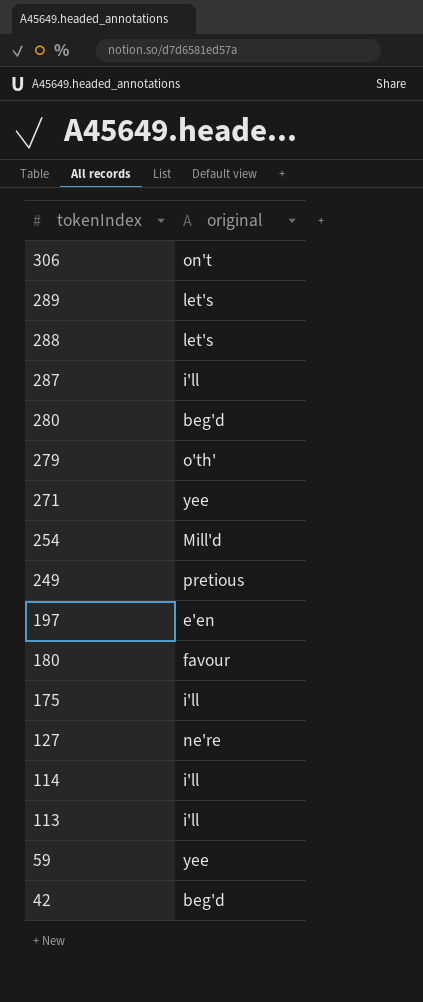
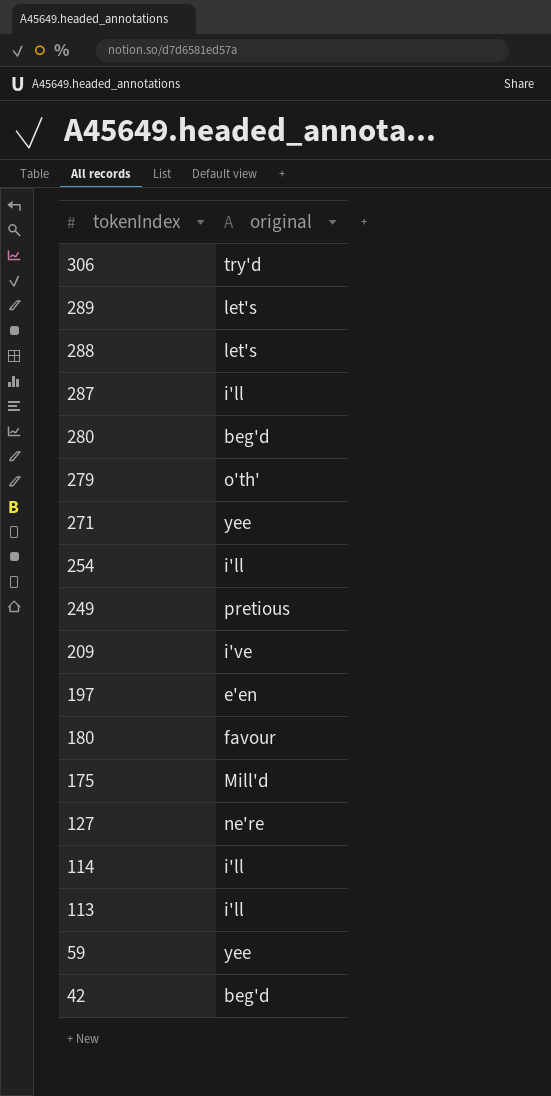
306 | original: on't -> try'd
254 | original: Mill'd -> i'll
row 209: none -> i've
175 | original: i'll -> Mill'd

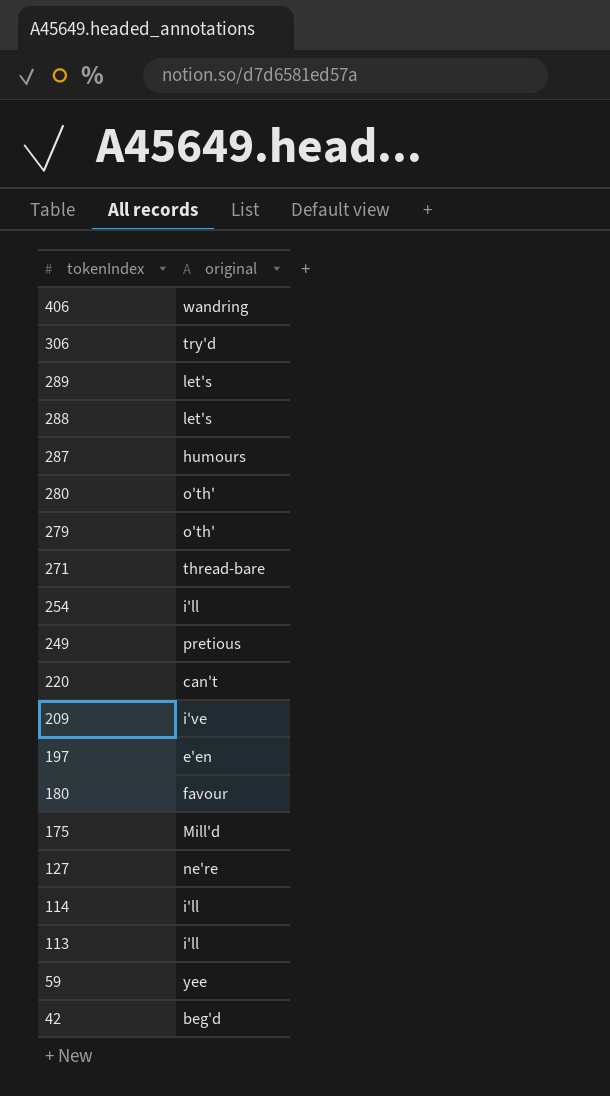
row 406: none -> wandring
287 | original: i'll -> humours
280 | original: beg'd -> o'th'
271 | original: yee -> thread-bare
row 220: none -> can't

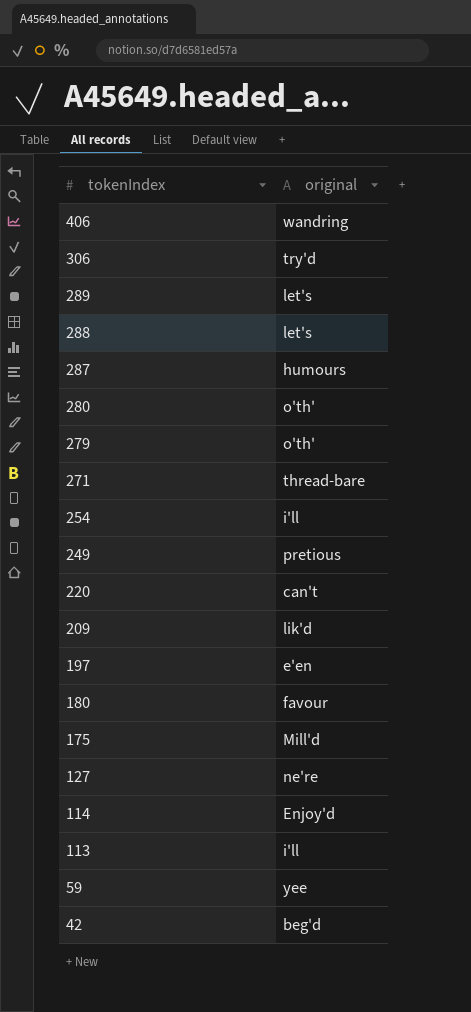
209 | original: i've -> lik'd
114 | original: i'll -> Enjoy'd

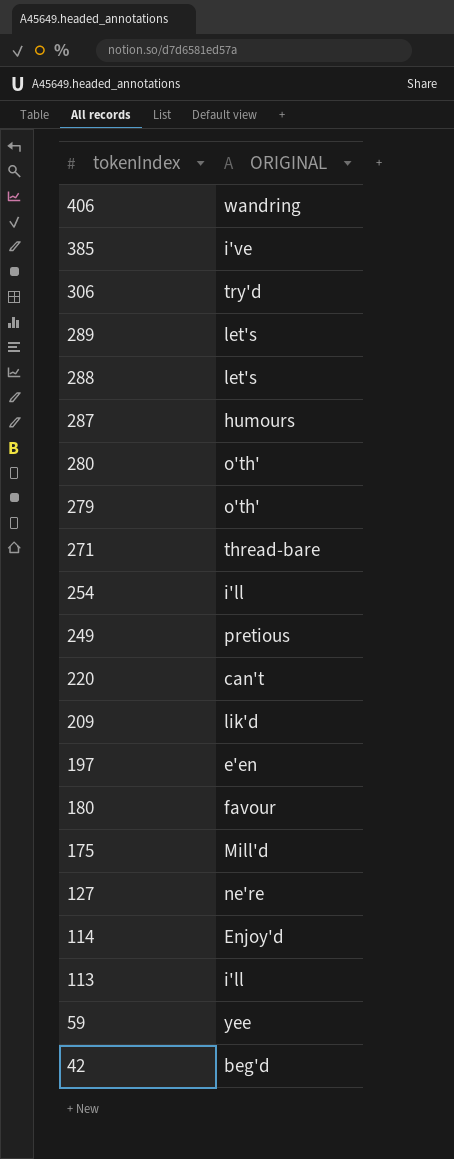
column name: original -> ORIGINAL
row 385: none -> i've

